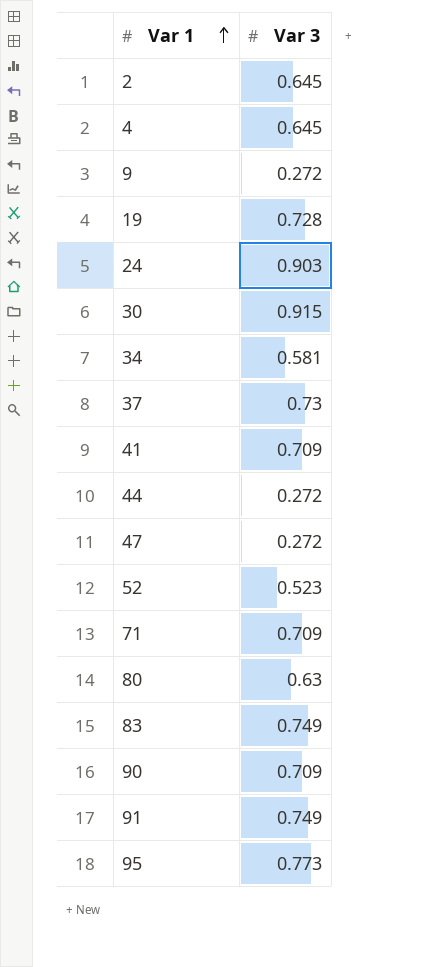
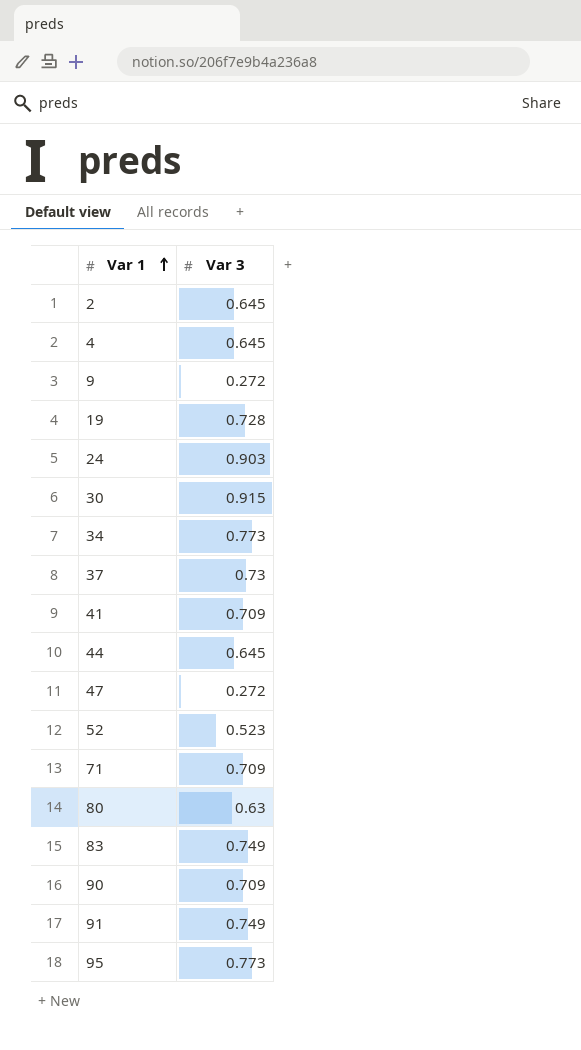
34 | Var 3: 0.581 -> 0.773
44 | Var 3: 0.272 -> 0.645

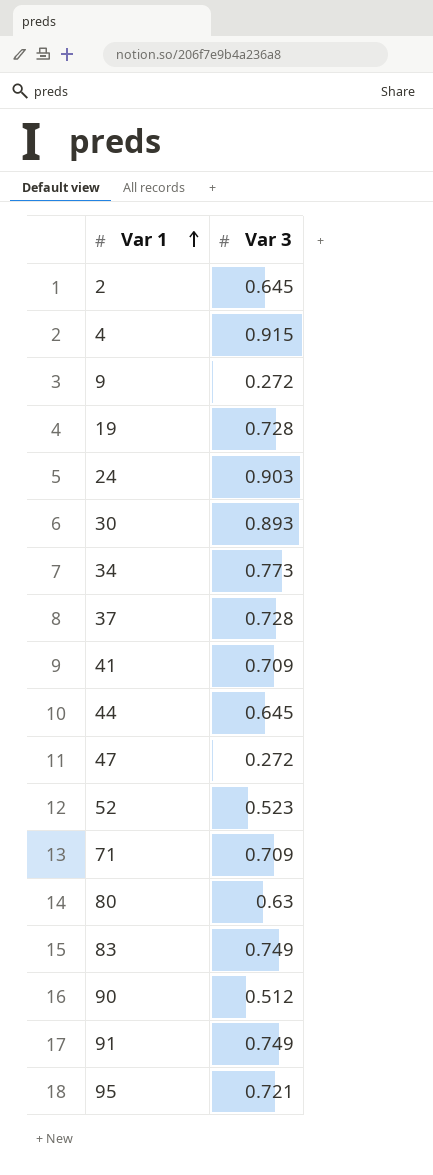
4 | Var 3: 0.645 -> 0.915
30 | Var 3: 0.915 -> 0.893
37 | Var 3: 0.73 -> 0.728
90 | Var 3: 0.709 -> 0.512
95 | Var 3: 0.773 -> 0.721

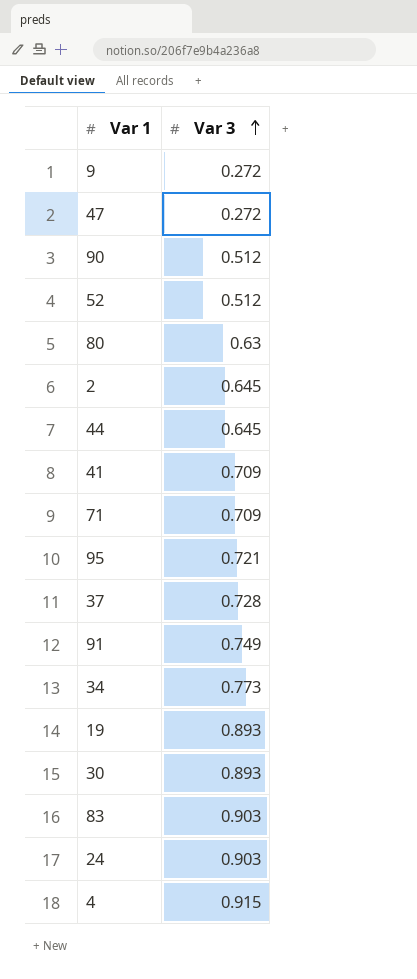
row order: Var 1 ascending -> Var 3 ascending
52 | Var 3: 0.523 -> 0.512
19 | Var 3: 0.728 -> 0.893
83 | Var 3: 0.749 -> 0.903

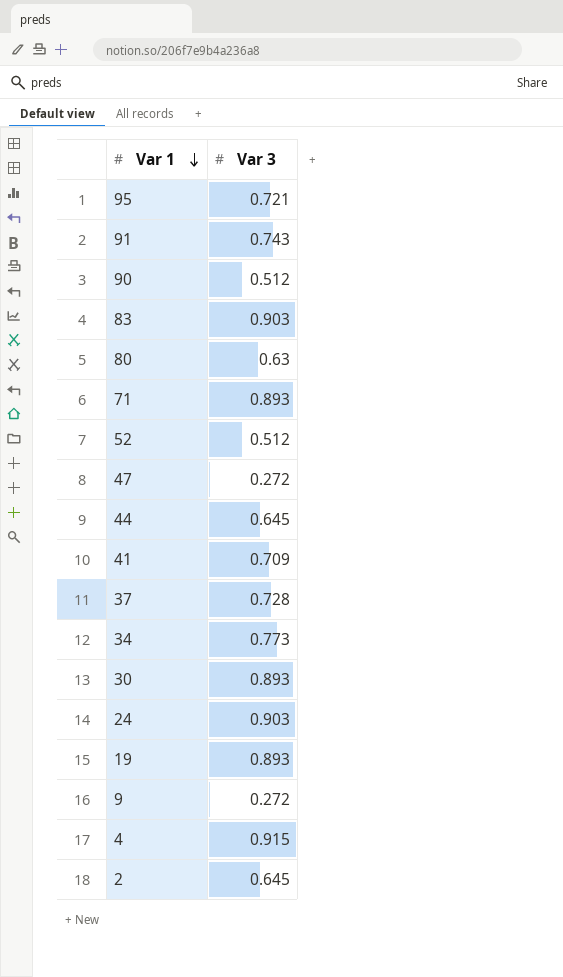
row order: Var 3 ascending -> Var 1 descending
91 | Var 3: 0.749 -> 0.743
71 | Var 3: 0.709 -> 0.893

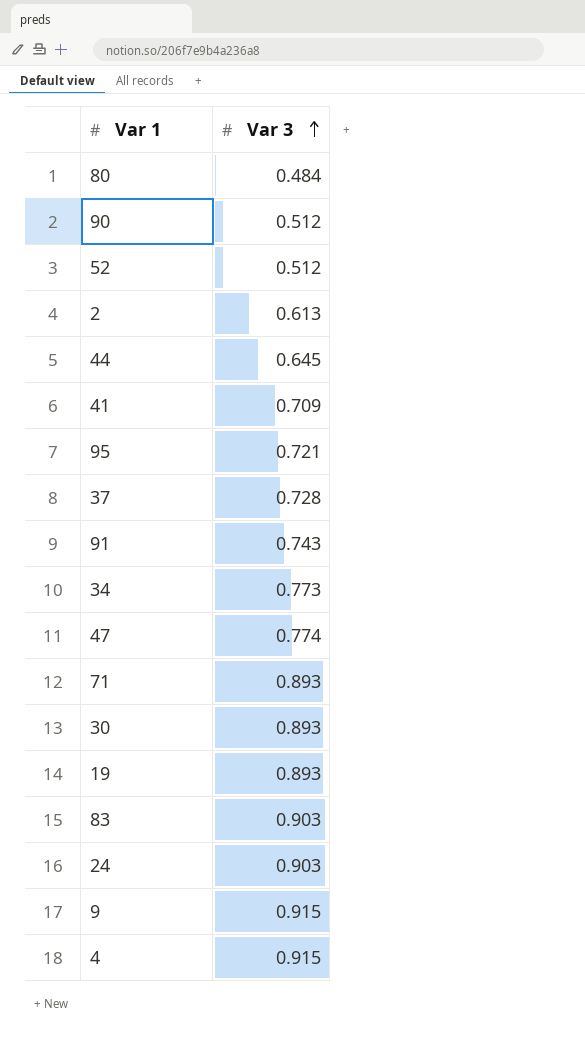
row order: Var 1 descending -> Var 3 ascending
80 | Var 3: 0.63 -> 0.484
2 | Var 3: 0.645 -> 0.613
47 | Var 3: 0.272 -> 0.774
9 | Var 3: 0.272 -> 0.915

